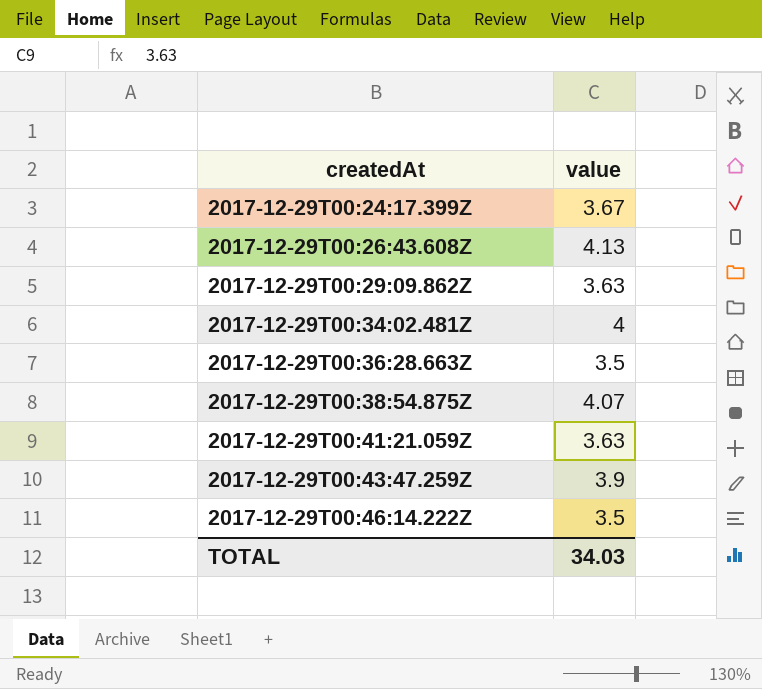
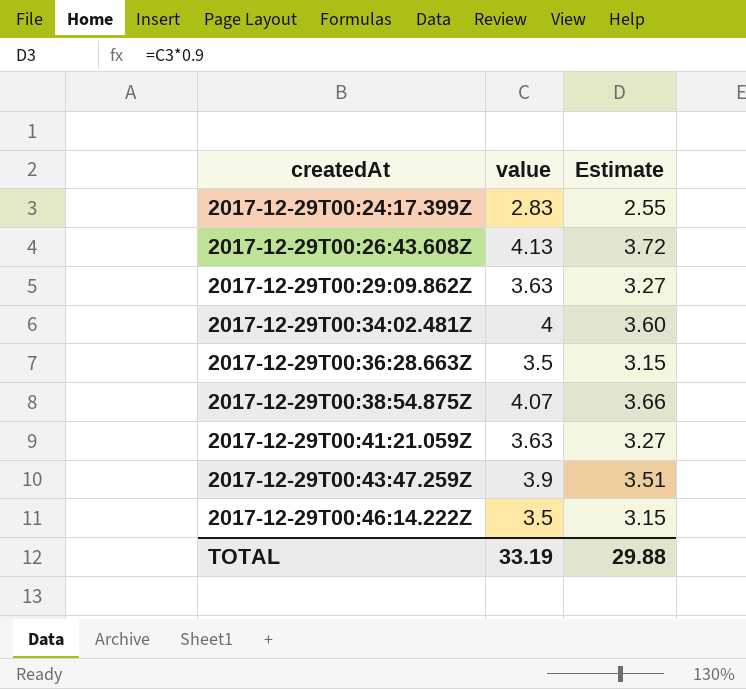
column Estimate | formula: none -> [value] * 0.9
2017-12-29T00:24:17.399Z | value: 3.67 -> 2.83
TOTAL | value: 34.03 -> 33.19

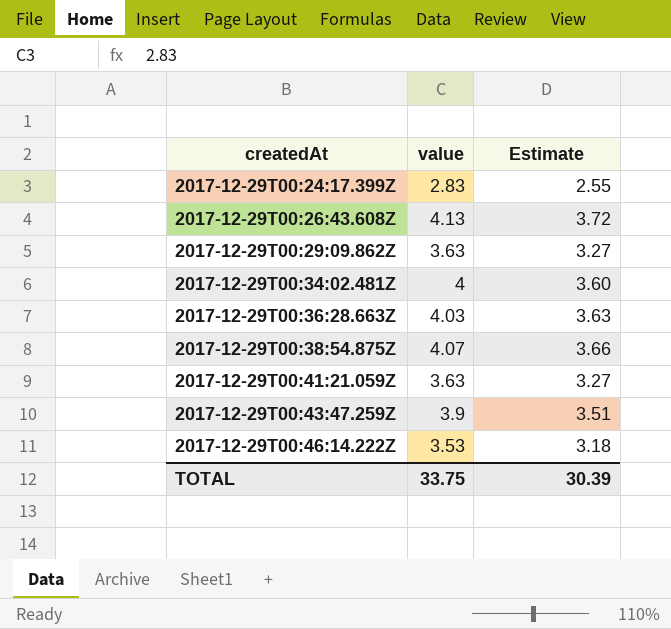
2017-12-29T00:36:28.663Z | value: 3.5 -> 4.03
2017-12-29T00:36:28.663Z | Estimate: 3.15 -> 3.63
2017-12-29T00:46:14.222Z | value: 3.5 -> 3.53
2017-12-29T00:46:14.222Z | Estimate: 3.15 -> 3.18
TOTAL | value: 33.19 -> 33.75
TOTAL | Estimate: 29.88 -> 30.39

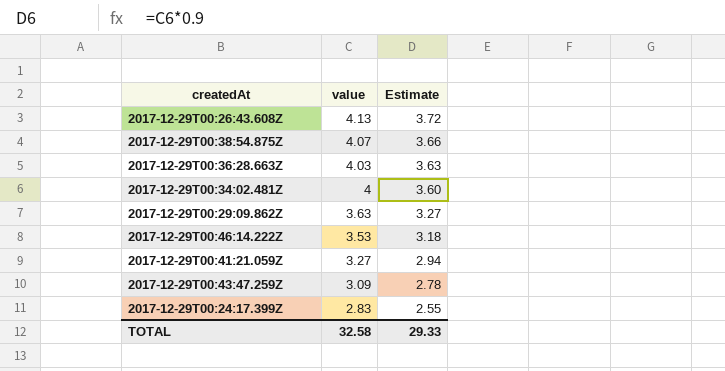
row order: createdAt ascending -> value descending
2017-12-29T00:41:21.059Z | value: 3.63 -> 3.27
2017-12-29T00:41:21.059Z | Estimate: 3.27 -> 2.94
2017-12-29T00:43:47.259Z | value: 3.9 -> 3.09
2017-12-29T00:43:47.259Z | Estimate: 3.51 -> 2.78
TOTAL | value: 33.75 -> 32.58
TOTAL | Estimate: 30.39 -> 29.33

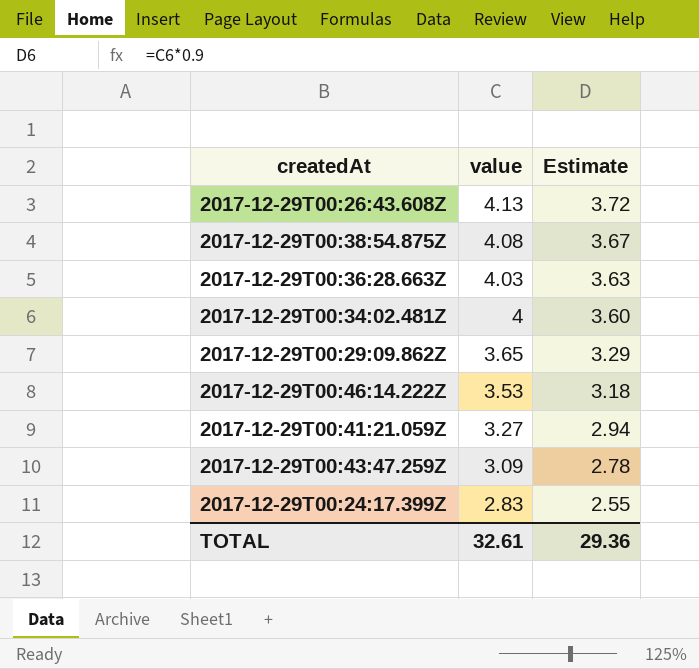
2017-12-29T00:38:54.875Z | value: 4.07 -> 4.08
2017-12-29T00:38:54.875Z | Estimate: 3.66 -> 3.67
2017-12-29T00:29:09.862Z | value: 3.63 -> 3.65
2017-12-29T00:29:09.862Z | Estimate: 3.27 -> 3.29
TOTAL | value: 32.58 -> 32.61
TOTAL | Estimate: 29.33 -> 29.36

